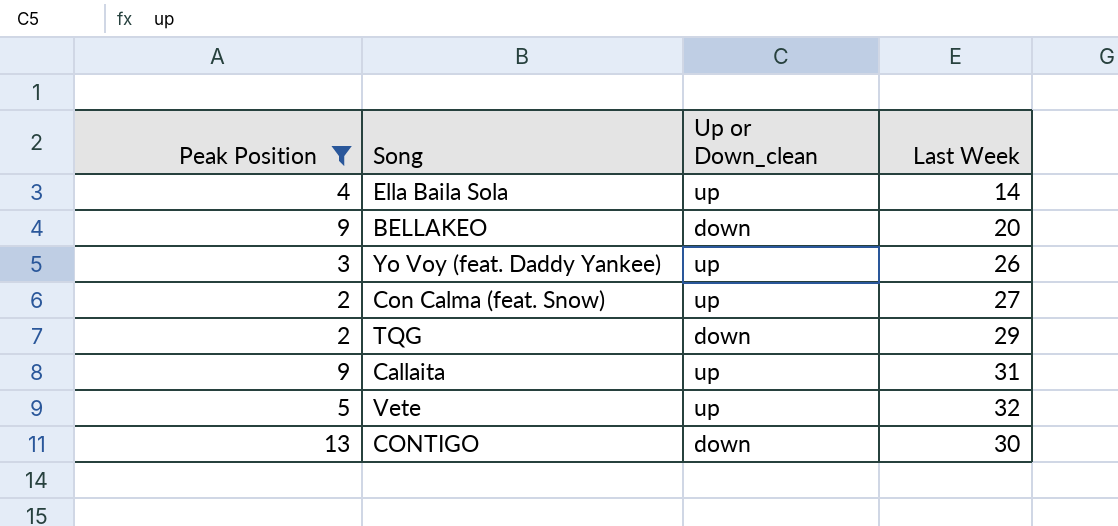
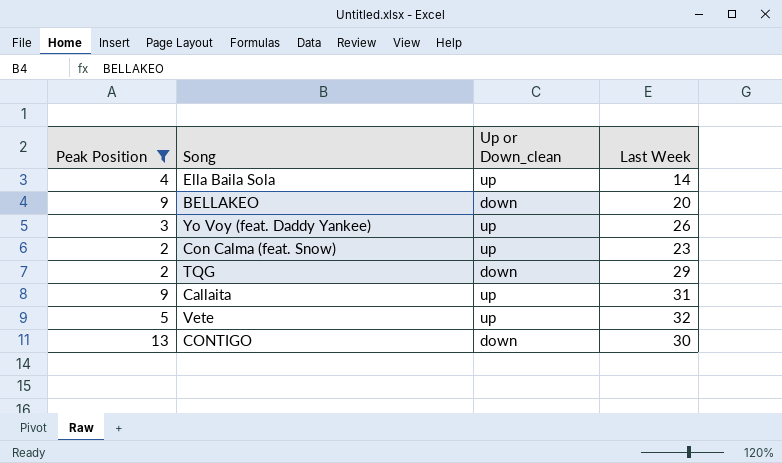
Con Calma (feat. Snow) | Last Week: 27 -> 23

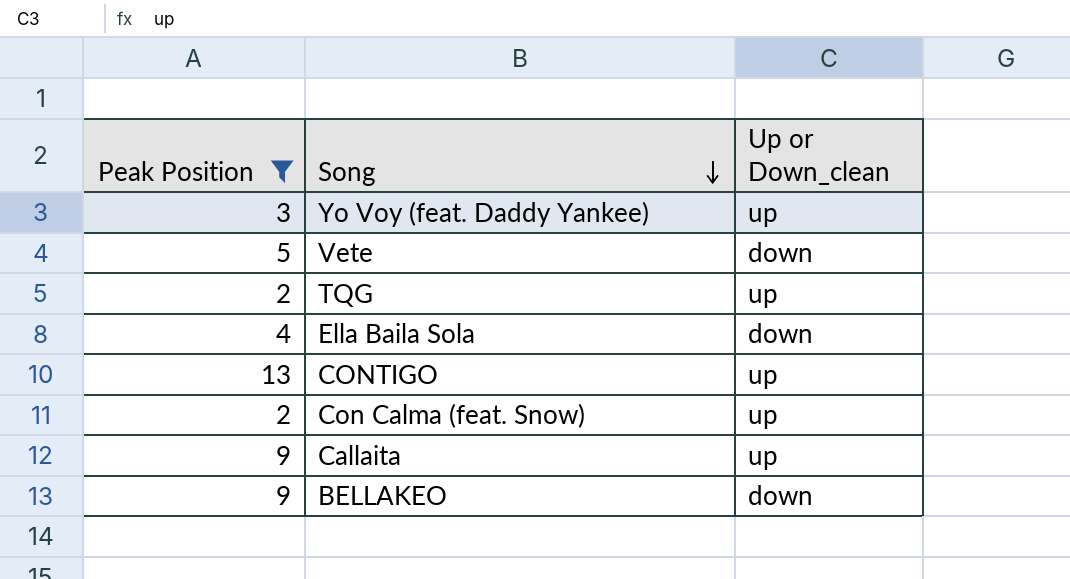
row order: none -> Song descending
column Last Week | position: 4 -> none
Vete | Up or Down_clean: up -> down
TQG | Up or Down_clean: down -> up
Ella Baila Sola | Up or Down_clean: up -> down
CONTIGO | Up or Down_clean: down -> up

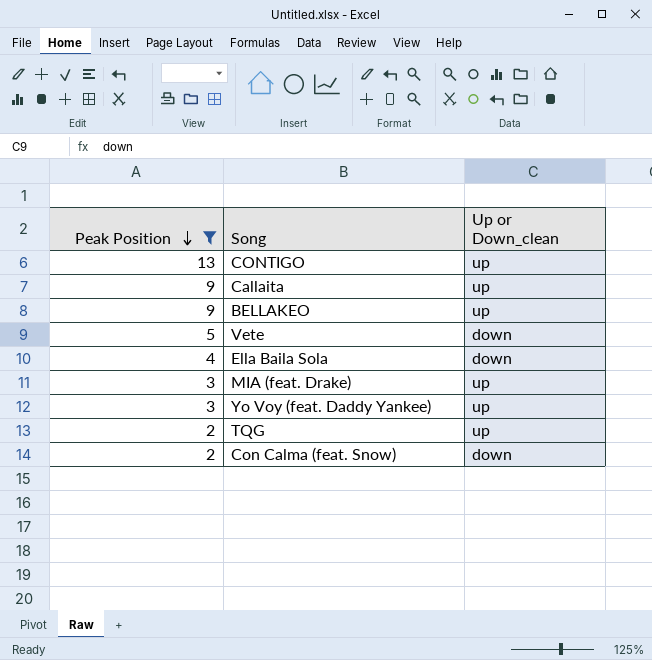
row order: Song descending -> Peak Position descending
BELLAKEO | Up or Down_clean: down -> up
row MIA (feat. Drake): none -> 3 | up
Con Calma (feat. Snow) | Up or Down_clean: up -> down

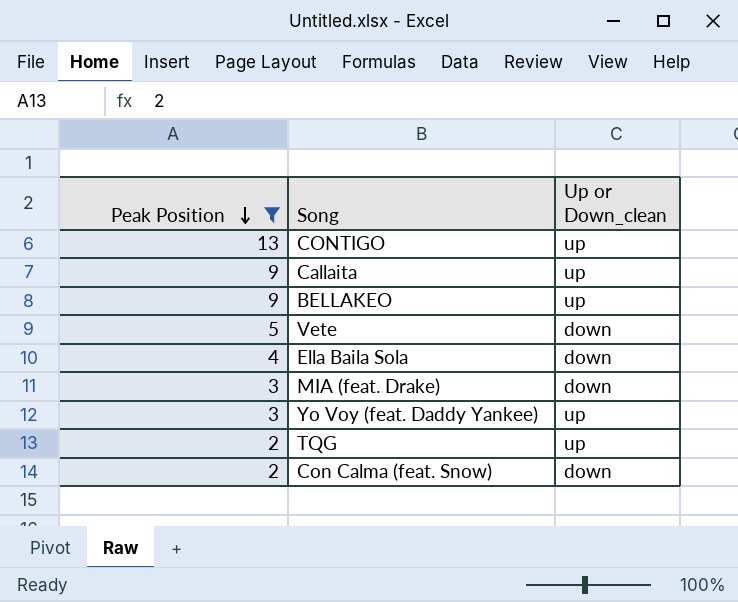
MIA (feat. Drake) | Up or Down_clean: up -> down

